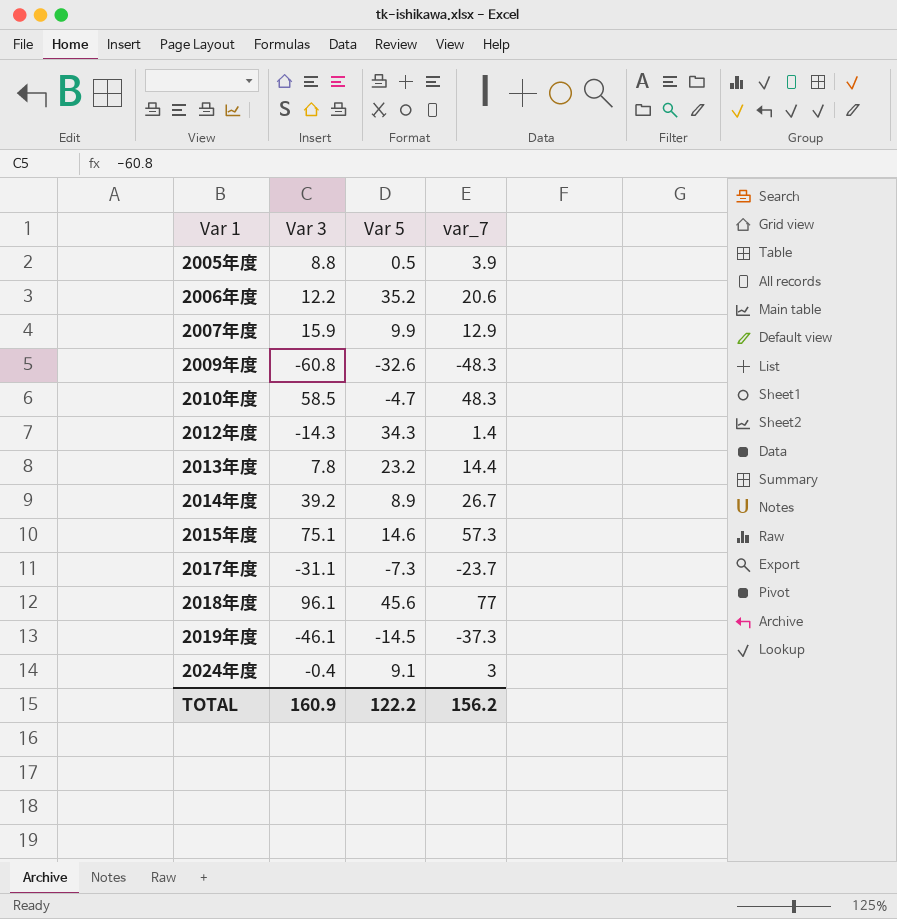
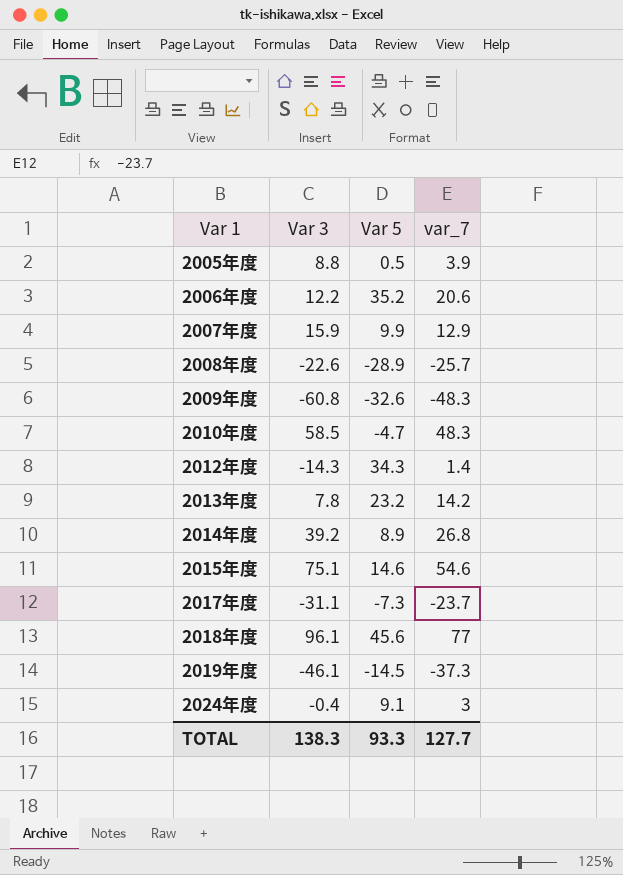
row 2008年度: none -> -22.6 | -28.9 | -25.7
2013年度 | var_7: 14.4 -> 14.2
2014年度 | var_7: 26.7 -> 26.8
2015年度 | var_7: 57.3 -> 54.6
TOTAL | Var 3: 160.9 -> 138.3
TOTAL | Var 5: 122.2 -> 93.3
TOTAL | var_7: 156.2 -> 127.7

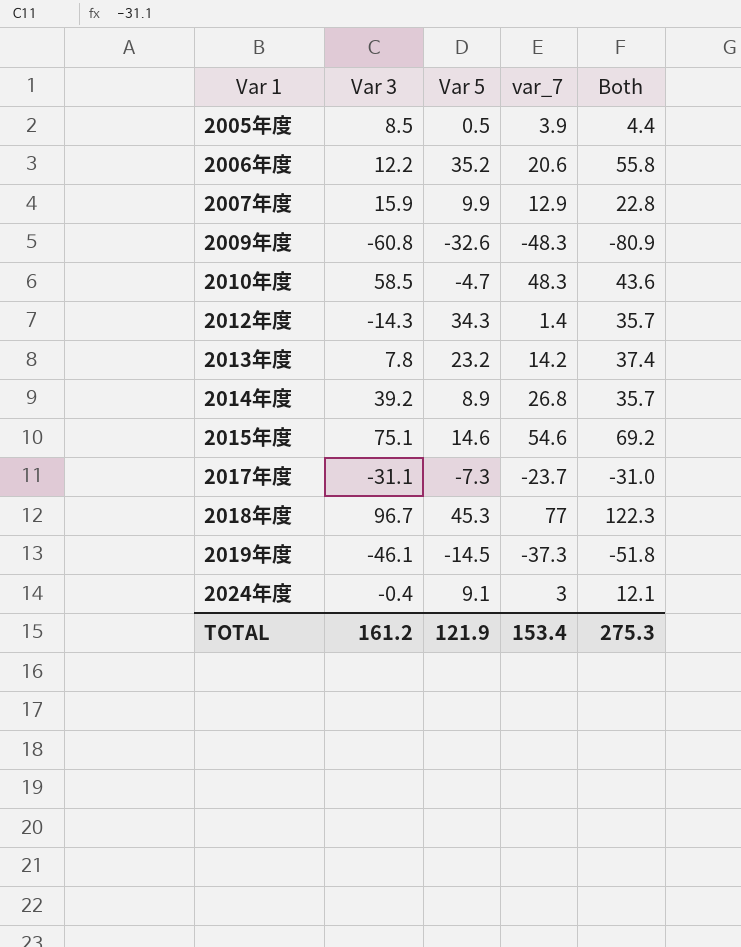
column Both | formula: none -> [Var 5] + [var_7]
row 2008年度: -22.6 | -28.9 | -25.7 -> none
2005年度 | Var 3: 8.8 -> 8.5
2018年度 | Var 3: 96.1 -> 96.7
2018年度 | Var 5: 45.6 -> 45.3
TOTAL | Var 3: 138.3 -> 161.2
TOTAL | Var 5: 93.3 -> 121.9
TOTAL | var_7: 127.7 -> 153.4

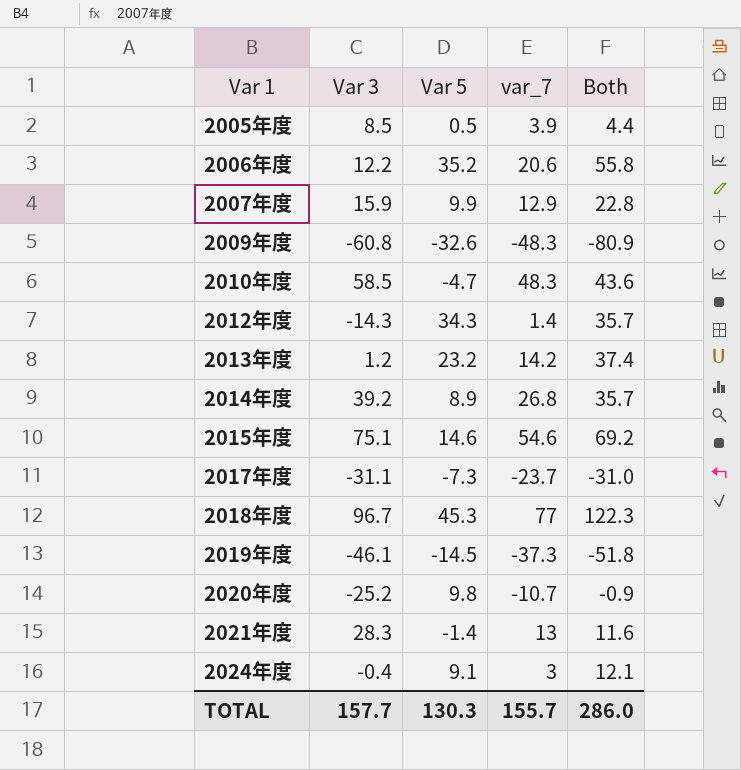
2013年度 | Var 3: 7.8 -> 1.2
row 2020年度: none -> -25.2 | 9.8 | -10.7 | -0.9
row 2021年度: none -> 28.3 | -1.4 | 13 | 11.6
TOTAL | Var 3: 161.2 -> 157.7
TOTAL | Var 5: 121.9 -> 130.3
TOTAL | var_7: 153.4 -> 155.7
TOTAL | Both: 275.3 -> 286.0

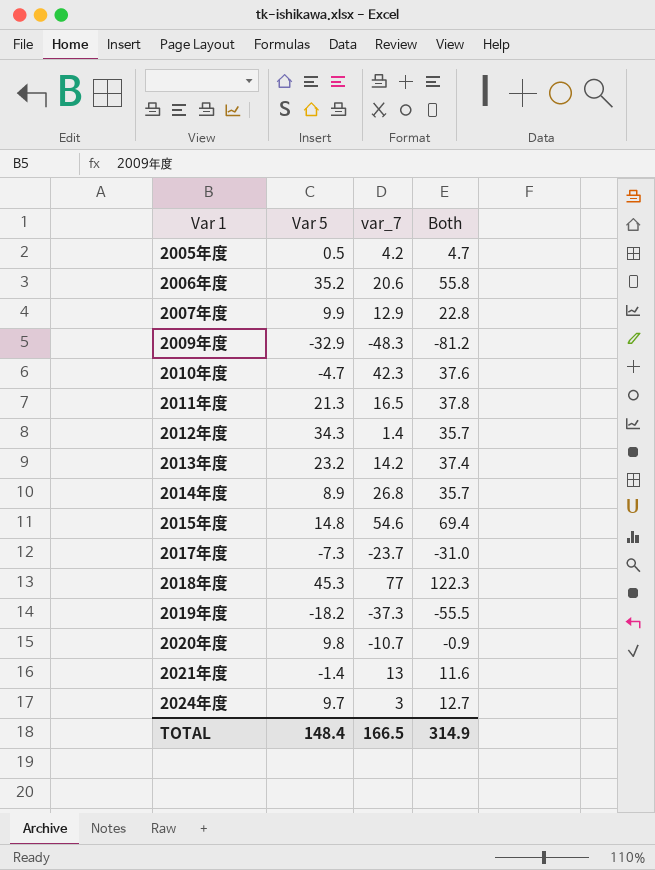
column Var 3 | position: 2 -> none
2005年度 | var_7: 3.9 -> 4.2
2005年度 | Both: 4.4 -> 4.7
2009年度 | Var 5: -32.6 -> -32.9
2009年度 | Both: -80.9 -> -81.2
2010年度 | var_7: 48.3 -> 42.3
2010年度 | Both: 43.6 -> 37.6
row 2011年度: none -> 21.3 | 16.5 | 37.8
2015年度 | Var 5: 14.6 -> 14.8
2015年度 | Both: 69.2 -> 69.4
2019年度 | Var 5: -14.5 -> -18.2
2019年度 | Both: -51.8 -> -55.5
2024年度 | Var 5: 9.1 -> 9.7
2024年度 | Both: 12.1 -> 12.7
TOTAL | Var 5: 130.3 -> 148.4
TOTAL | var_7: 155.7 -> 166.5
TOTAL | Both: 286.0 -> 314.9

